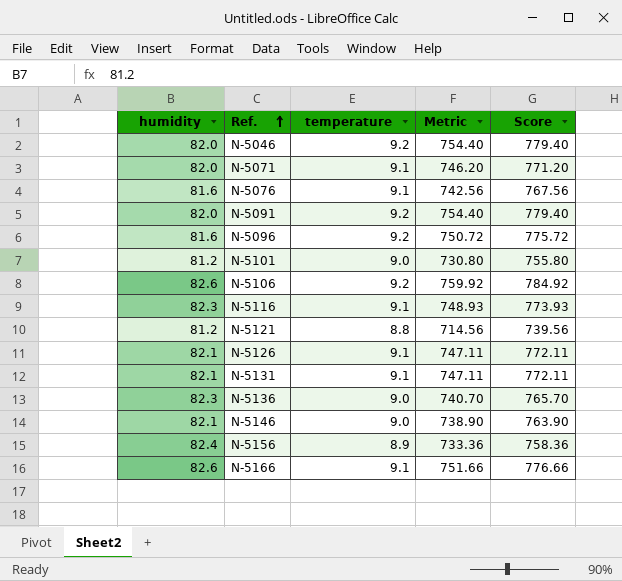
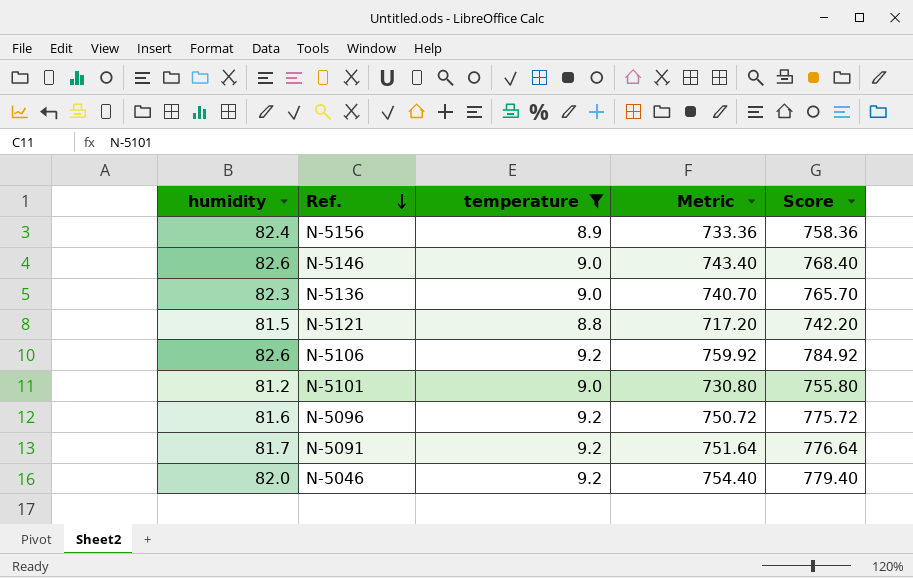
filter: none -> temperature != 9.1
row order: Ref. ascending -> Ref. descending
N-5146 | humidity: 82.1 -> 82.6
N-5146 | Metric: 738.90 -> 743.40
N-5146 | Score: 763.90 -> 768.40
N-5121 | humidity: 81.2 -> 81.5
N-5121 | Metric: 714.56 -> 717.20
N-5121 | Score: 739.56 -> 742.20
N-5091 | humidity: 82.0 -> 81.7
N-5091 | Metric: 754.40 -> 751.64
N-5091 | Score: 779.40 -> 776.64

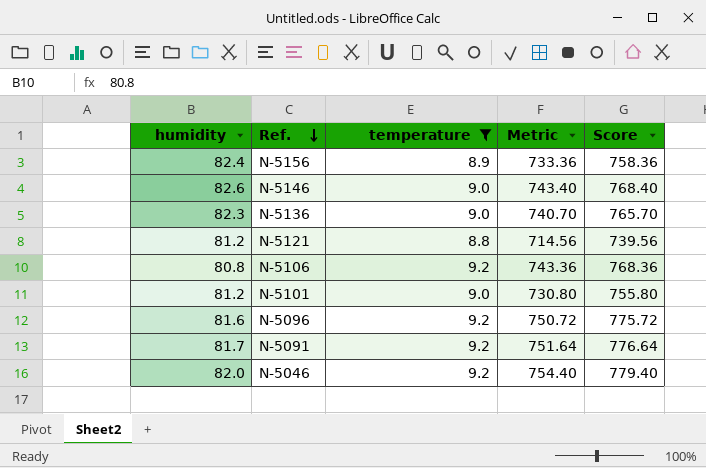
N-5121 | humidity: 81.5 -> 81.2
N-5121 | Metric: 717.20 -> 714.56
N-5121 | Score: 742.20 -> 739.56
N-5106 | humidity: 82.6 -> 80.8
N-5106 | Metric: 759.92 -> 743.36
N-5106 | Score: 784.92 -> 768.36

